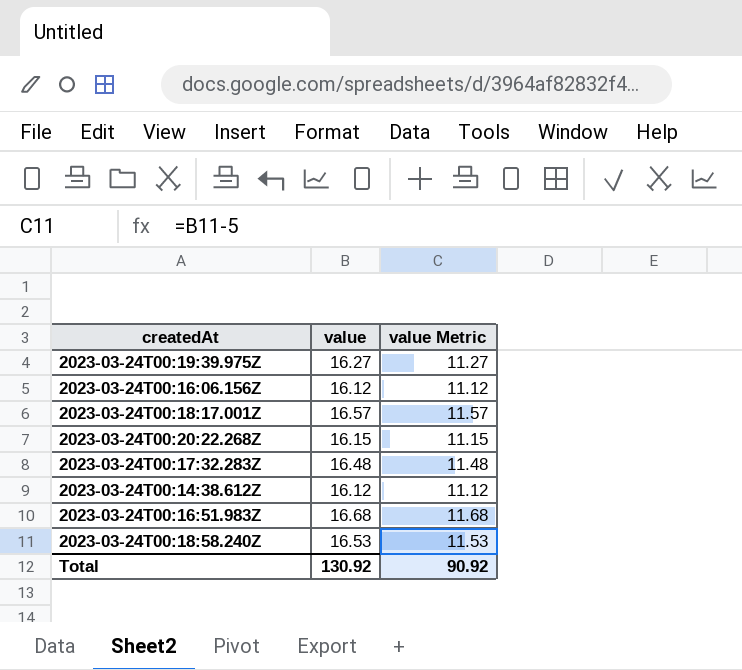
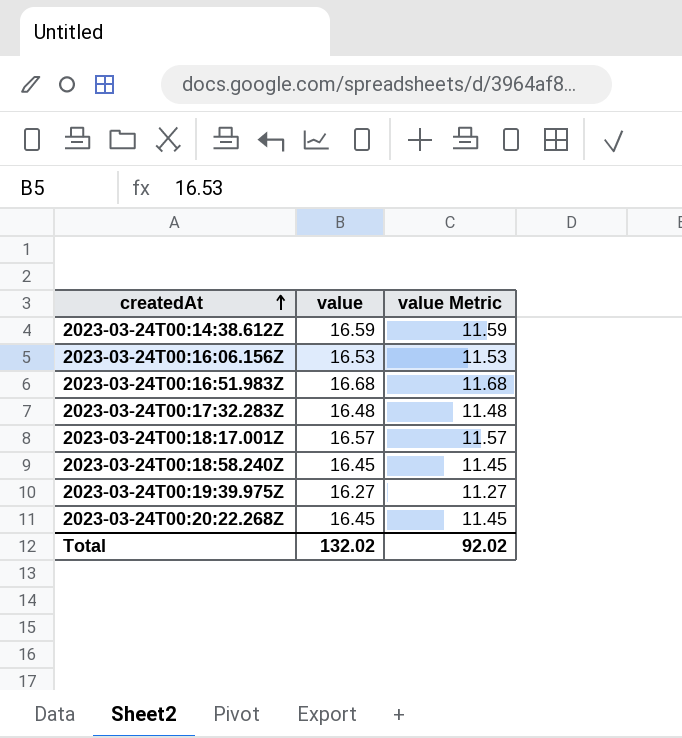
row order: none -> createdAt ascending
2023-03-24T00:14:38.612Z | value: 16.12 -> 16.59
2023-03-24T00:14:38.612Z | value Metric: 11.12 -> 11.59
2023-03-24T00:16:06.156Z | value: 16.12 -> 16.53
2023-03-24T00:16:06.156Z | value Metric: 11.12 -> 11.53
2023-03-24T00:18:58.240Z | value: 16.53 -> 16.45
2023-03-24T00:18:58.240Z | value Metric: 11.53 -> 11.45
2023-03-24T00:20:22.268Z | value: 16.15 -> 16.45
2023-03-24T00:20:22.268Z | value Metric: 11.15 -> 11.45
Total | value: 130.92 -> 132.02
Total | value Metric: 90.92 -> 92.02

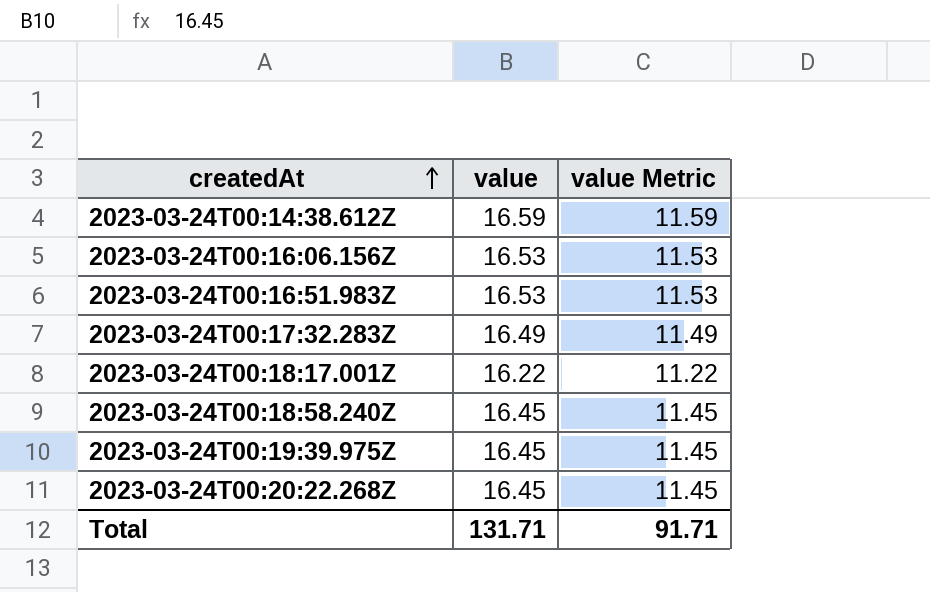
2023-03-24T00:16:51.983Z | value: 16.68 -> 16.53
2023-03-24T00:16:51.983Z | value Metric: 11.68 -> 11.53
2023-03-24T00:17:32.283Z | value: 16.48 -> 16.49
2023-03-24T00:17:32.283Z | value Metric: 11.48 -> 11.49
2023-03-24T00:18:17.001Z | value: 16.57 -> 16.22
2023-03-24T00:18:17.001Z | value Metric: 11.57 -> 11.22
2023-03-24T00:19:39.975Z | value: 16.27 -> 16.45
2023-03-24T00:19:39.975Z | value Metric: 11.27 -> 11.45
Total | value: 132.02 -> 131.71
Total | value Metric: 92.02 -> 91.71

